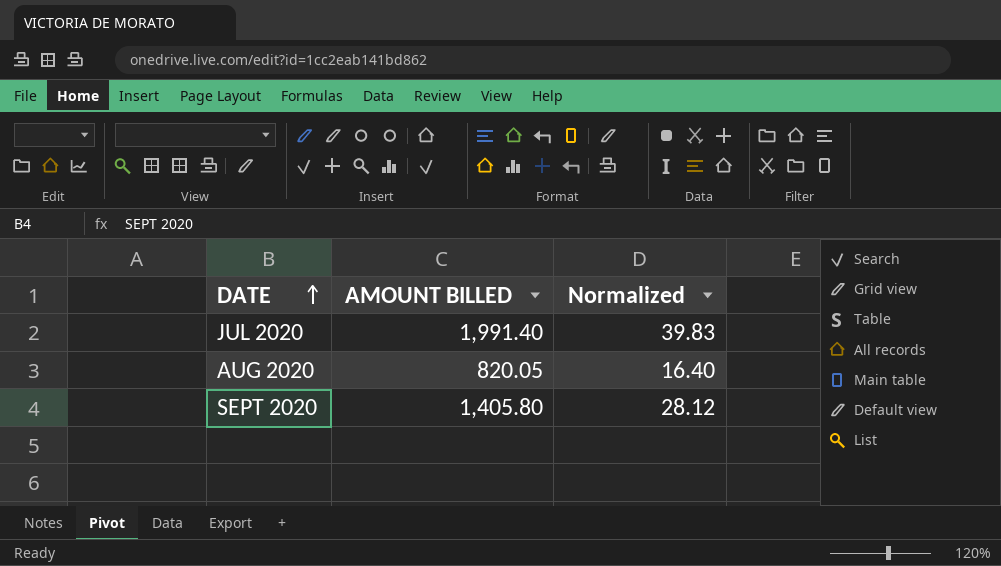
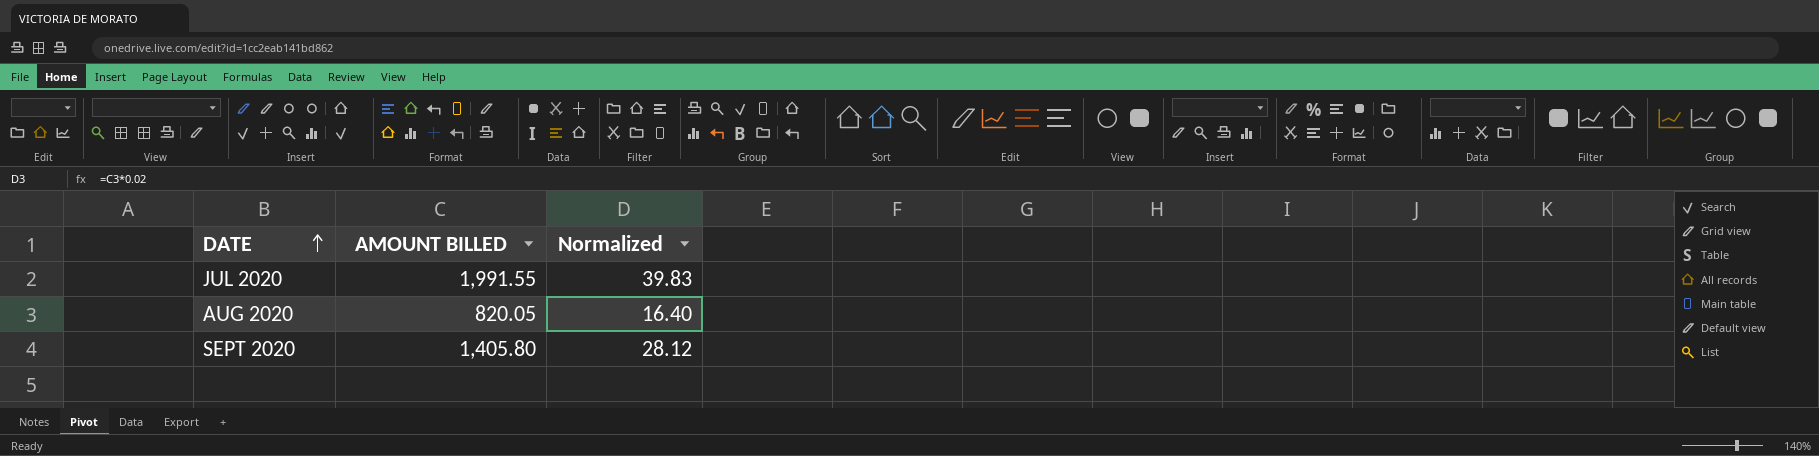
JUL 2020 | AMOUNT BILLED: 1,991.40 -> 1,991.55

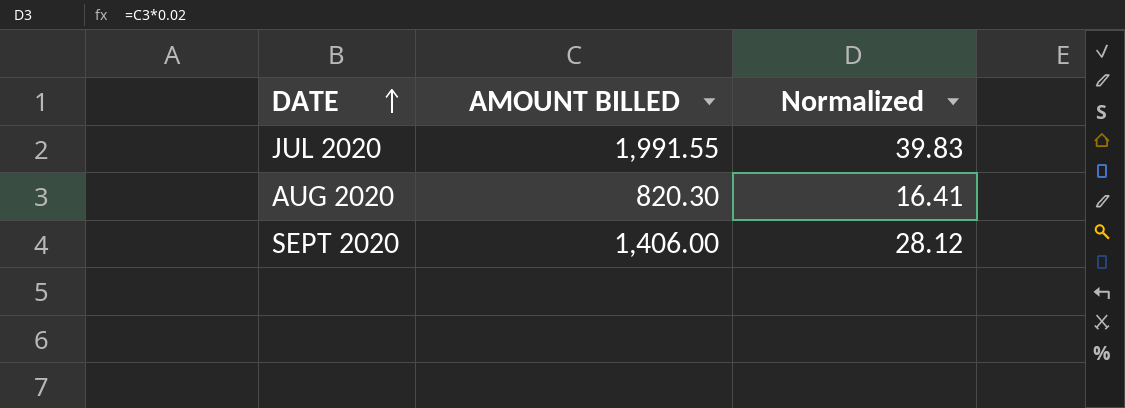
AUG 2020 | AMOUNT BILLED: 820.05 -> 820.30
AUG 2020 | Normalized: 16.40 -> 16.41
SEPT 2020 | AMOUNT BILLED: 1,405.80 -> 1,406.00

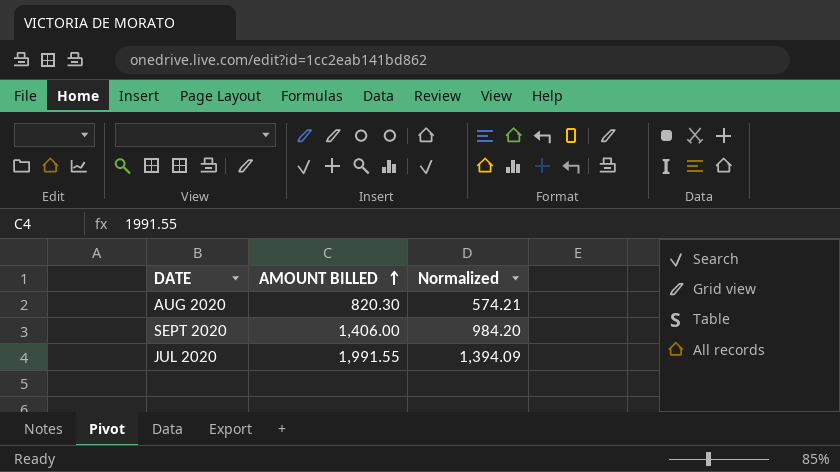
row order: DATE ascending -> AMOUNT BILLED ascending
column Normalized | formula: [AMOUNT BILLED] * 0.02 -> [AMOUNT BILLED] * 0.7

